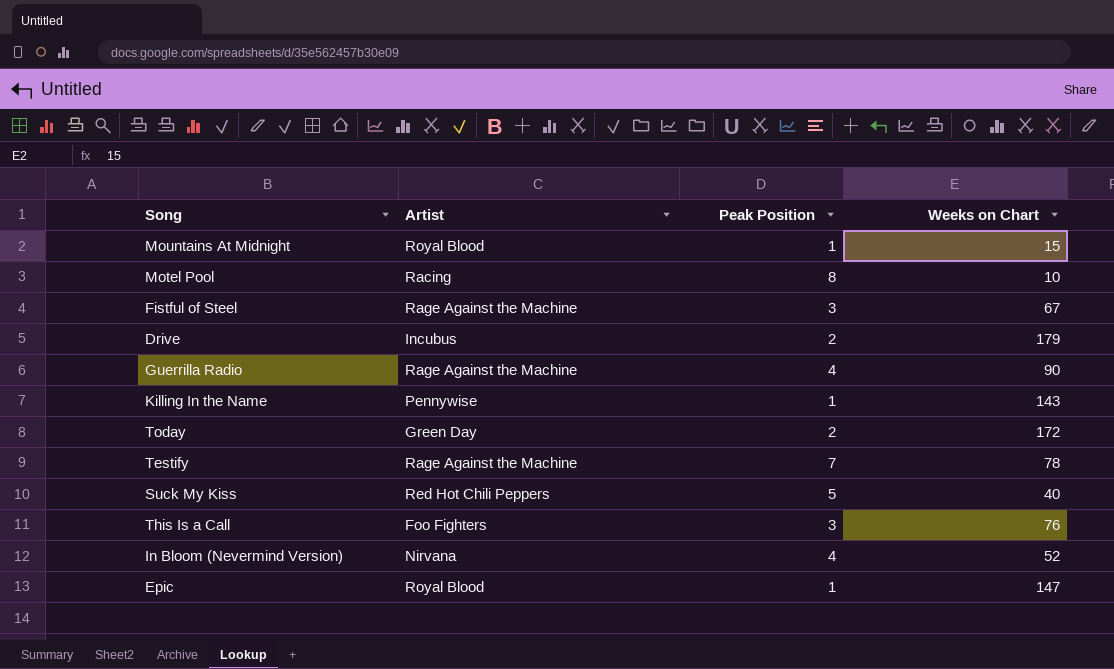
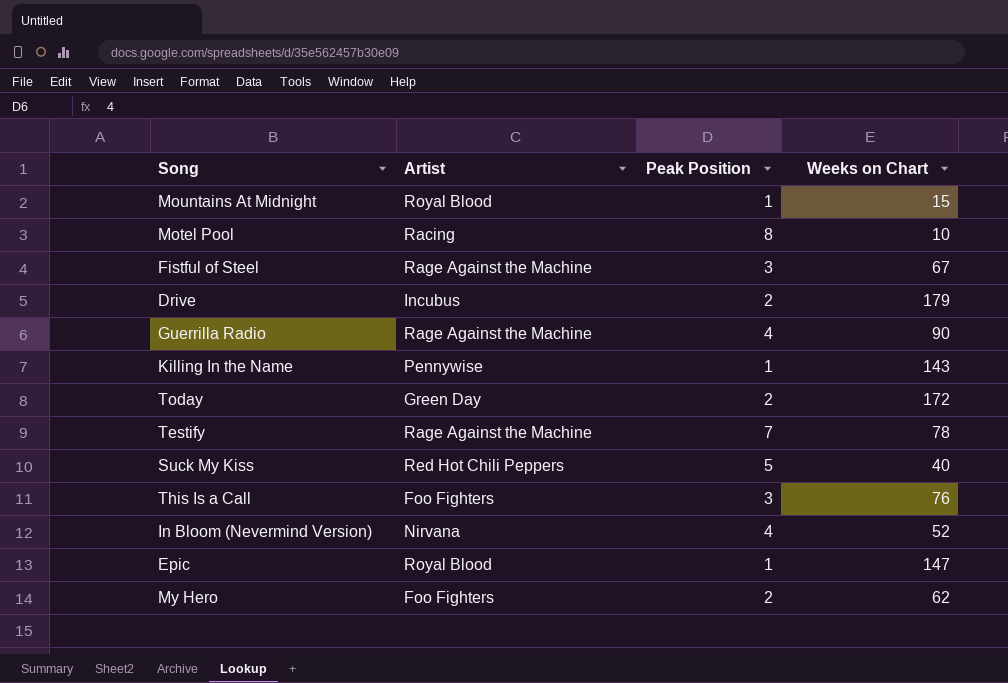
row My Hero: none -> Foo Fighters | 2 | 62

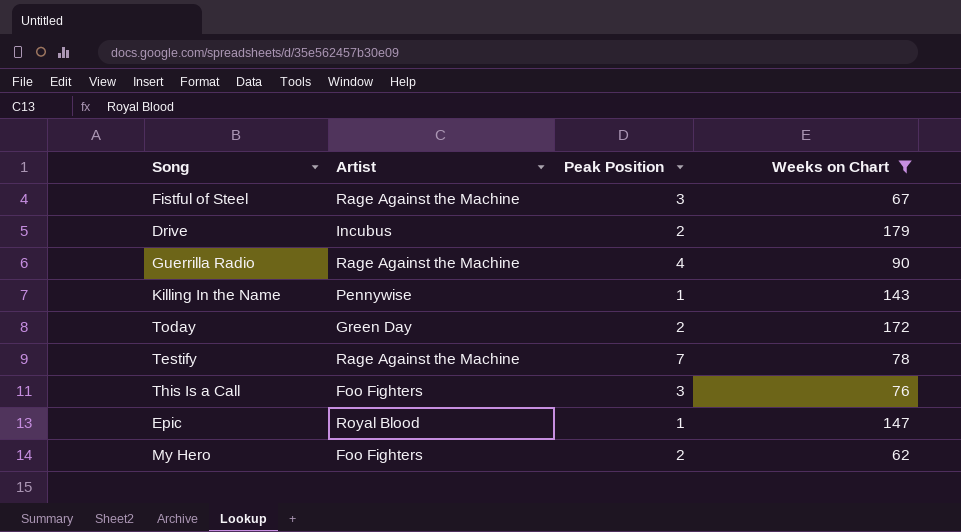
filter: none -> Weeks on Chart >= 62

